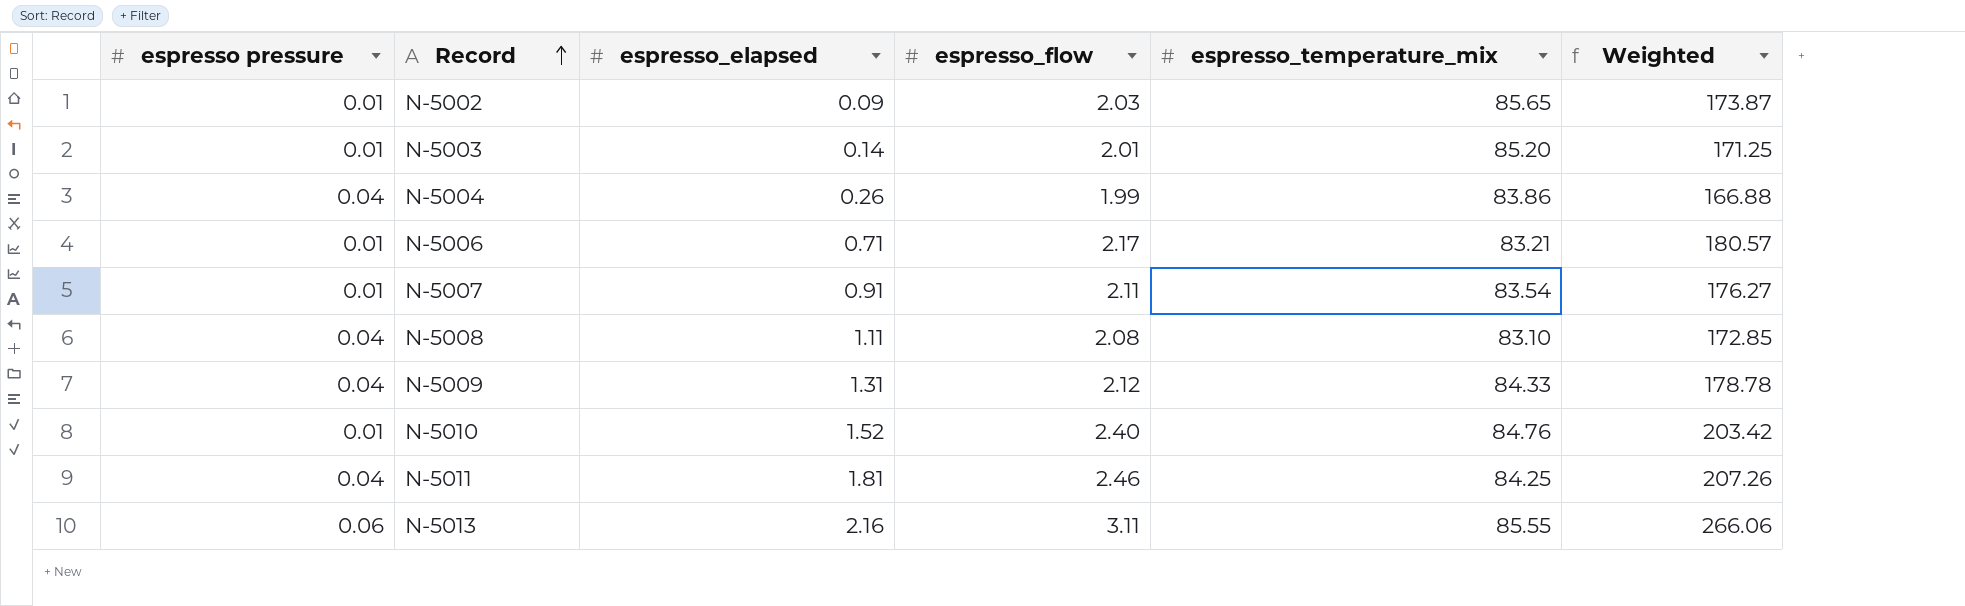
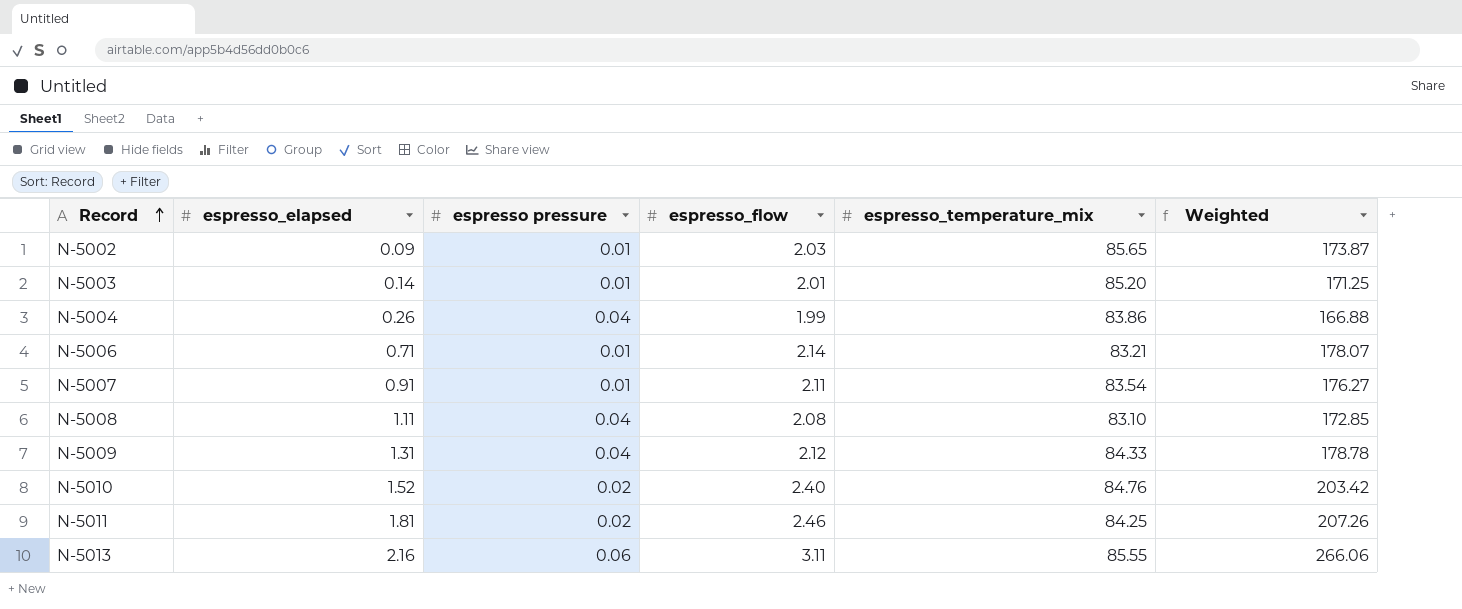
column espresso pressure | position: 1 -> 3
N-5006 | espresso_flow: 2.17 -> 2.14
N-5006 | Weighted: 180.57 -> 178.07
N-5010 | espresso pressure: 0.01 -> 0.02
N-5011 | espresso pressure: 0.04 -> 0.02

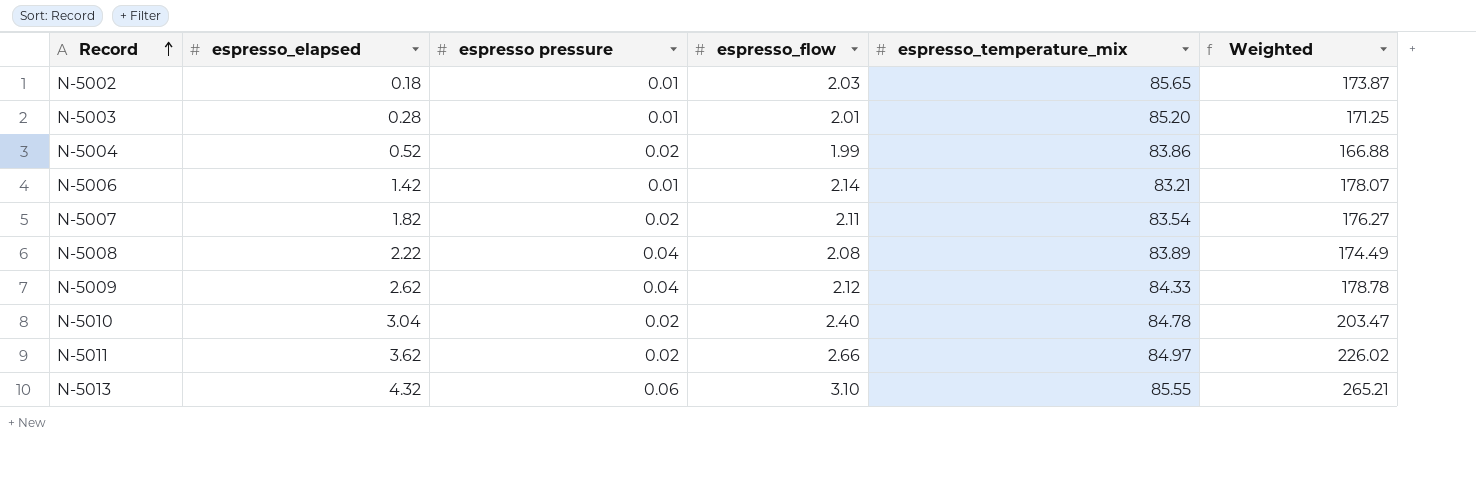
N-5002 | espresso_elapsed: 0.09 -> 0.18
N-5003 | espresso_elapsed: 0.14 -> 0.28
N-5004 | espresso_elapsed: 0.26 -> 0.52
N-5004 | espresso pressure: 0.04 -> 0.02
N-5006 | espresso_elapsed: 0.71 -> 1.42
N-5007 | espresso_elapsed: 0.91 -> 1.82
N-5007 | espresso pressure: 0.01 -> 0.02
N-5008 | espresso_elapsed: 1.11 -> 2.22
N-5008 | espresso_temperature_mix: 83.10 -> 83.89
N-5008 | Weighted: 172.85 -> 174.49
N-5009 | espresso_elapsed: 1.31 -> 2.62
N-5010 | espresso_elapsed: 1.52 -> 3.04
N-5010 | espresso_temperature_mix: 84.76 -> 84.78
N-5010 | Weighted: 203.42 -> 203.47
N-5011 | espresso_elapsed: 1.81 -> 3.62
N-5011 | espresso_flow: 2.46 -> 2.66
N-5011 | espresso_temperature_mix: 84.25 -> 84.97
N-5011 | Weighted: 207.26 -> 226.02
N-5013 | espresso_elapsed: 2.16 -> 4.32
N-5013 | espresso_flow: 3.11 -> 3.10
N-5013 | Weighted: 266.06 -> 265.21

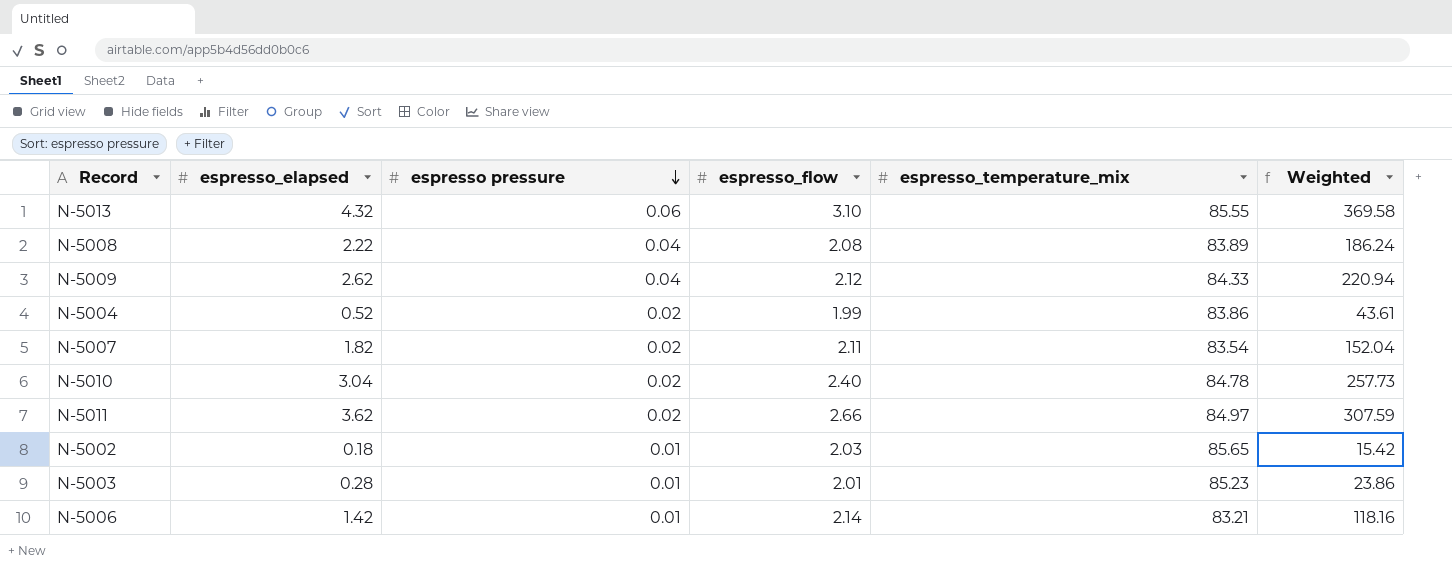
row order: Record ascending -> espresso pressure descending
column Weighted | formula: [espresso_flow] * [espresso_temperature_mix] -> [espresso_elapsed] * [espresso_temperature_mix]
N-5003 | espresso_temperature_mix: 85.20 -> 85.23

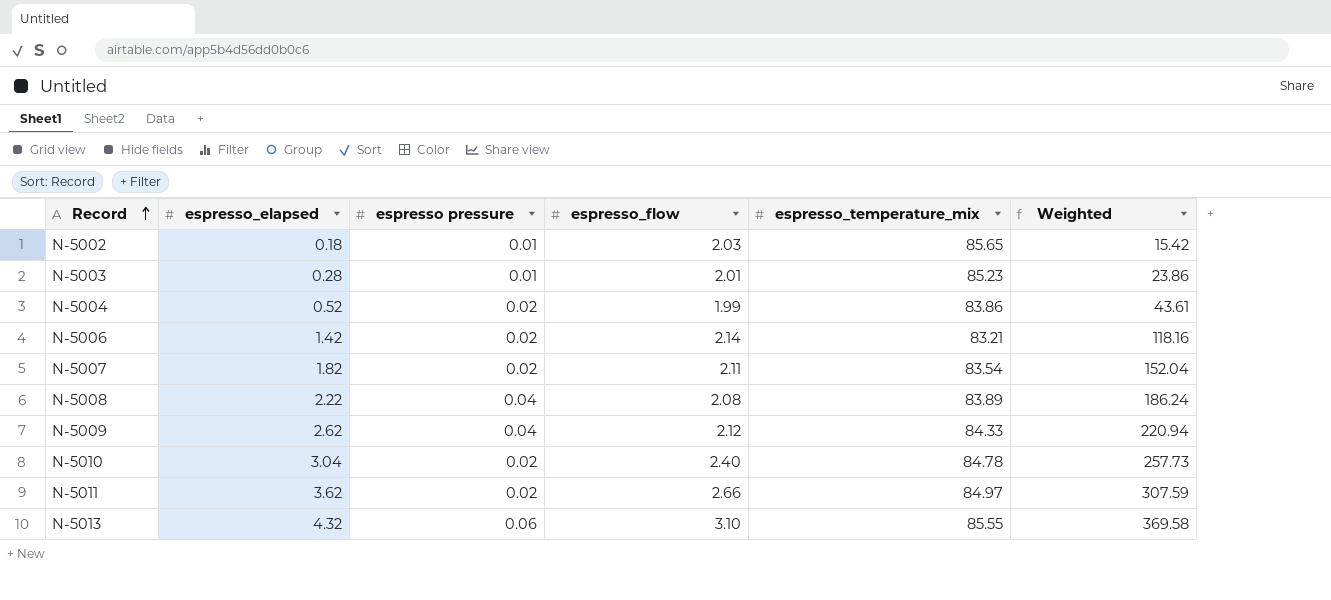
row order: espresso pressure descending -> Record ascending
N-5006 | espresso pressure: 0.01 -> 0.02

